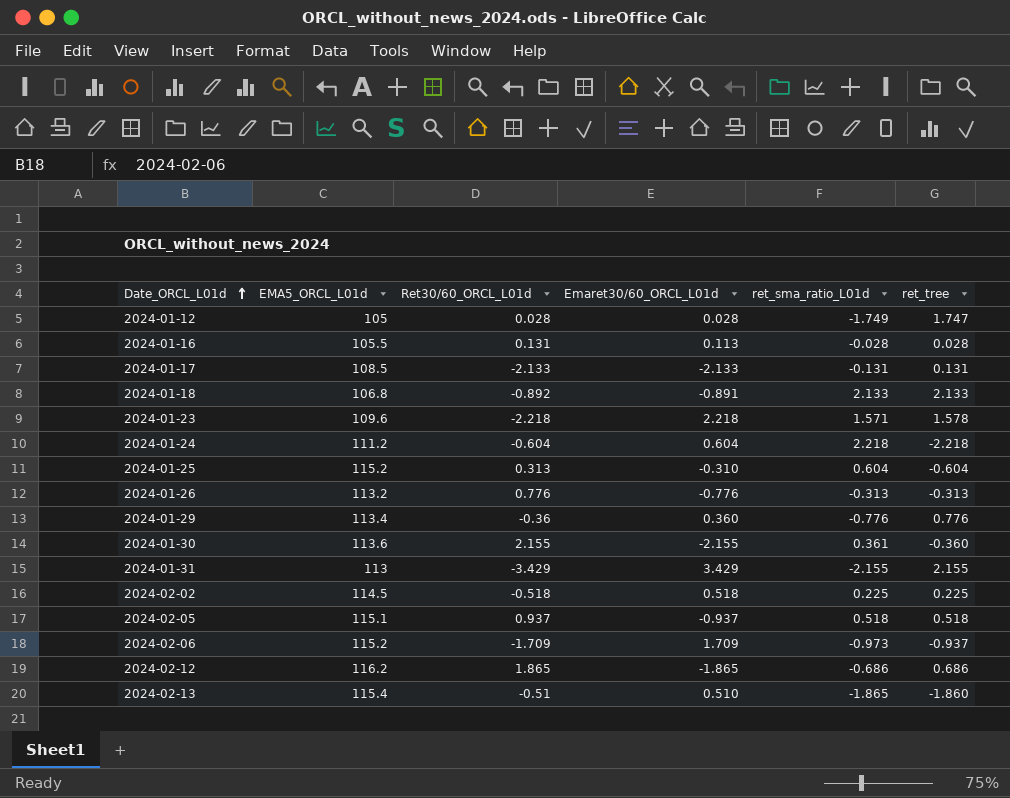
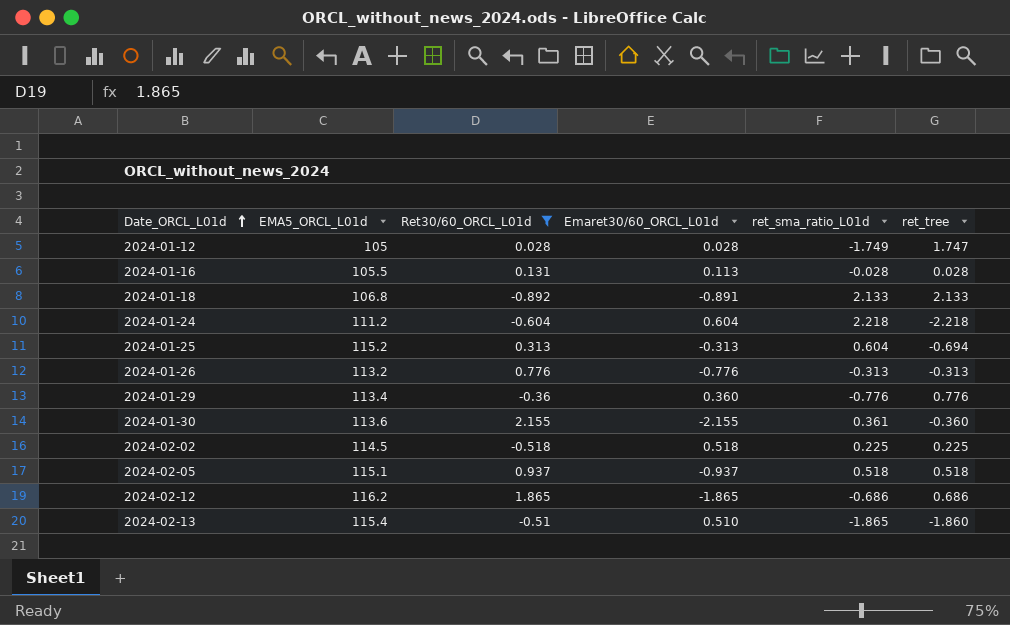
filter: none -> Ret30/60_ORCL_L01d >= -0.892
2024-01-25 | Emaret30/60_ORCL_L01d: -0.310 -> -0.313
2024-01-25 | ret_tree: -0.604 -> -0.694

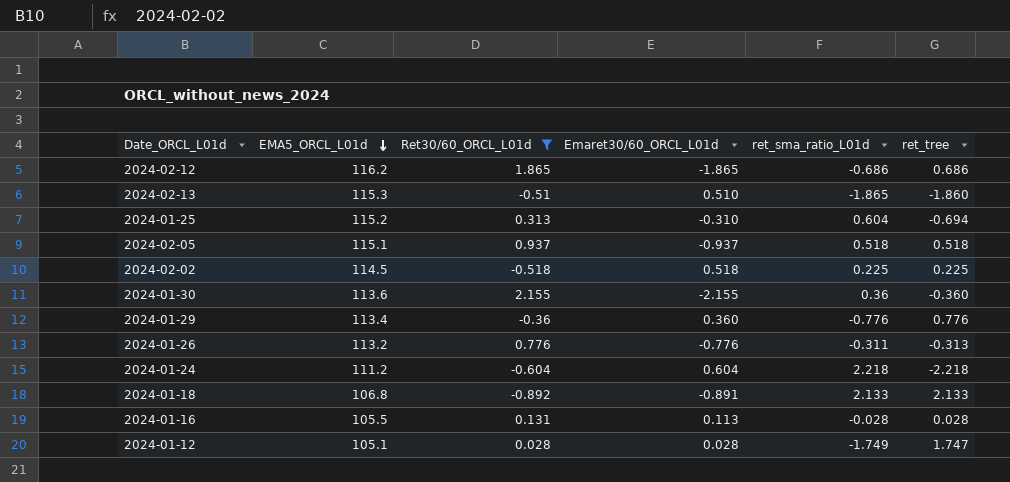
row order: Date_ORCL_L01d ascending -> EMA5_ORCL_L01d descending
2024-02-13 | EMA5_ORCL_L01d: 115.4 -> 115.3
2024-01-25 | Emaret30/60_ORCL_L01d: -0.313 -> -0.310
2024-01-30 | ret_sma_ratio_L01d: 0.361 -> 0.36
2024-01-26 | ret_sma_ratio_L01d: -0.313 -> -0.311
2024-01-12 | EMA5_ORCL_L01d: 105 -> 105.1

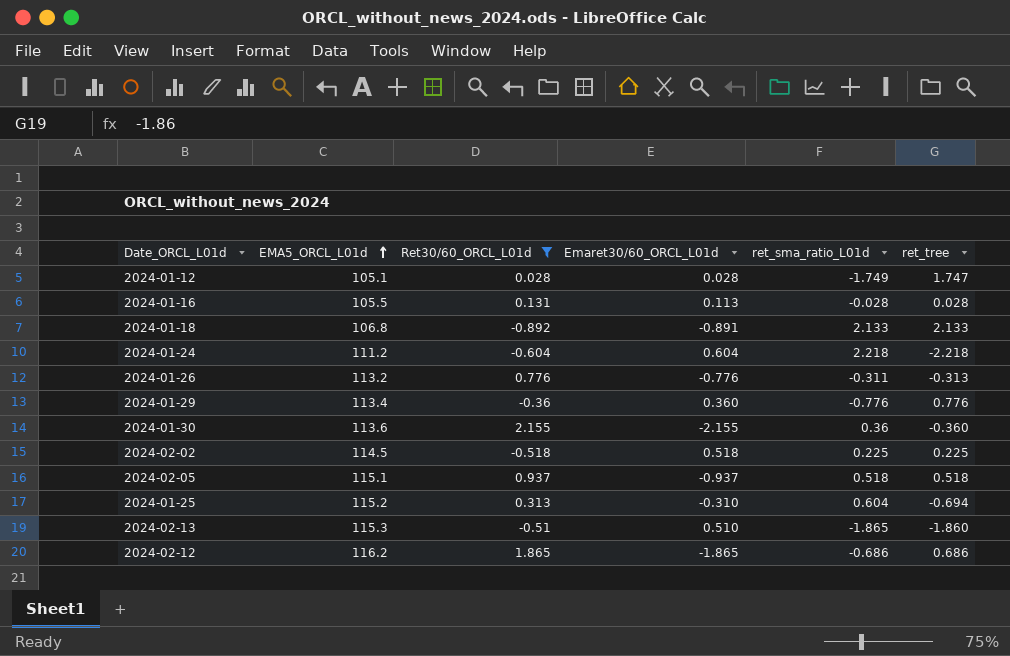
row order: EMA5_ORCL_L01d descending -> EMA5_ORCL_L01d ascending

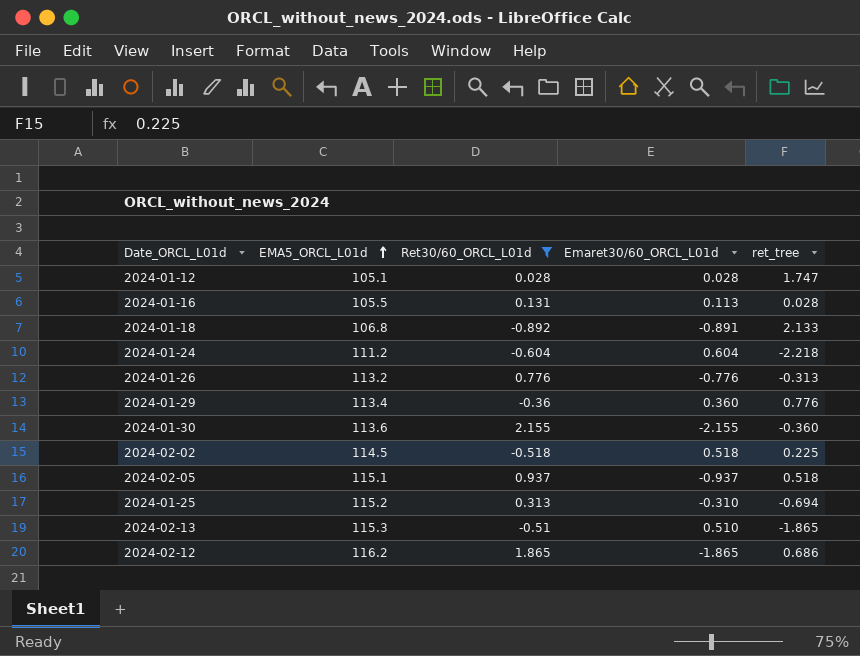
column ret_sma_ratio_L01d | position: 5 -> none
2024-02-13 | ret_tree: -1.860 -> -1.865

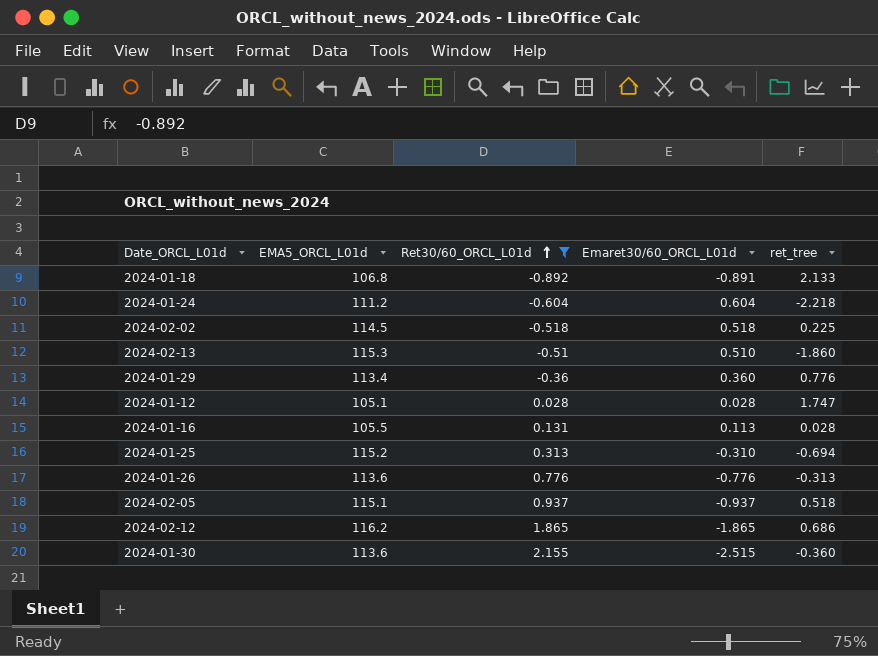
row order: EMA5_ORCL_L01d ascending -> Ret30/60_ORCL_L01d ascending
2024-02-13 | ret_tree: -1.865 -> -1.860
2024-01-26 | EMA5_ORCL_L01d: 113.2 -> 113.6
2024-01-30 | Emaret30/60_ORCL_L01d: -2.155 -> -2.515

